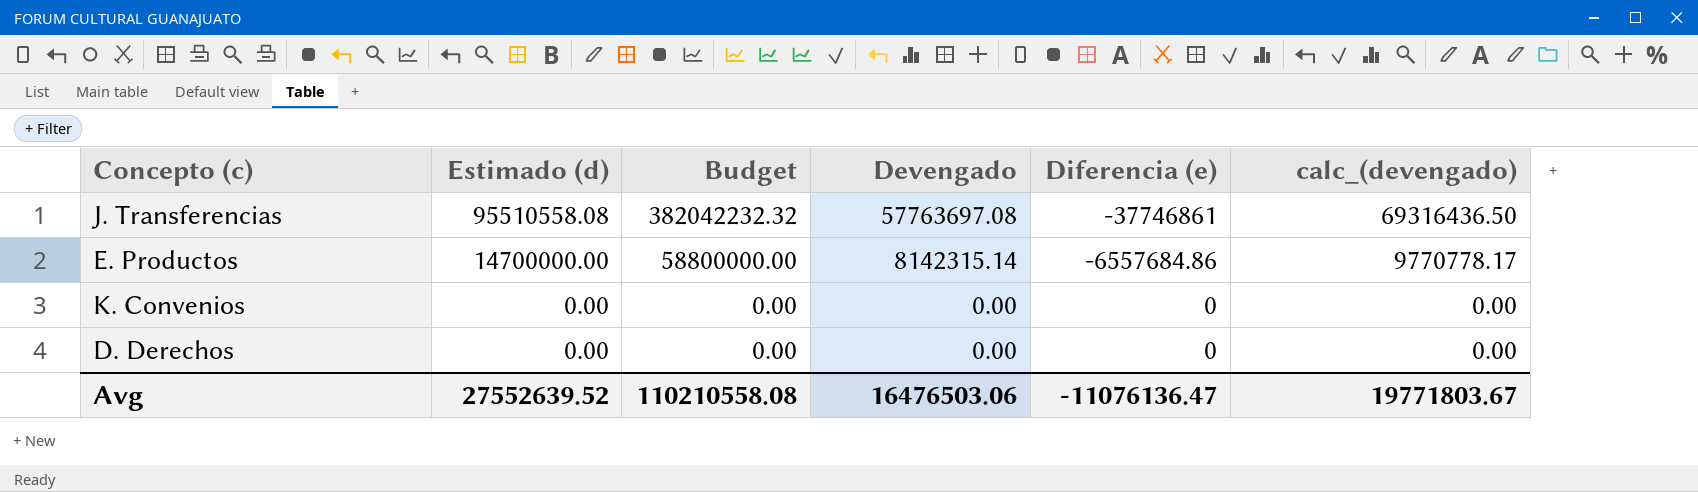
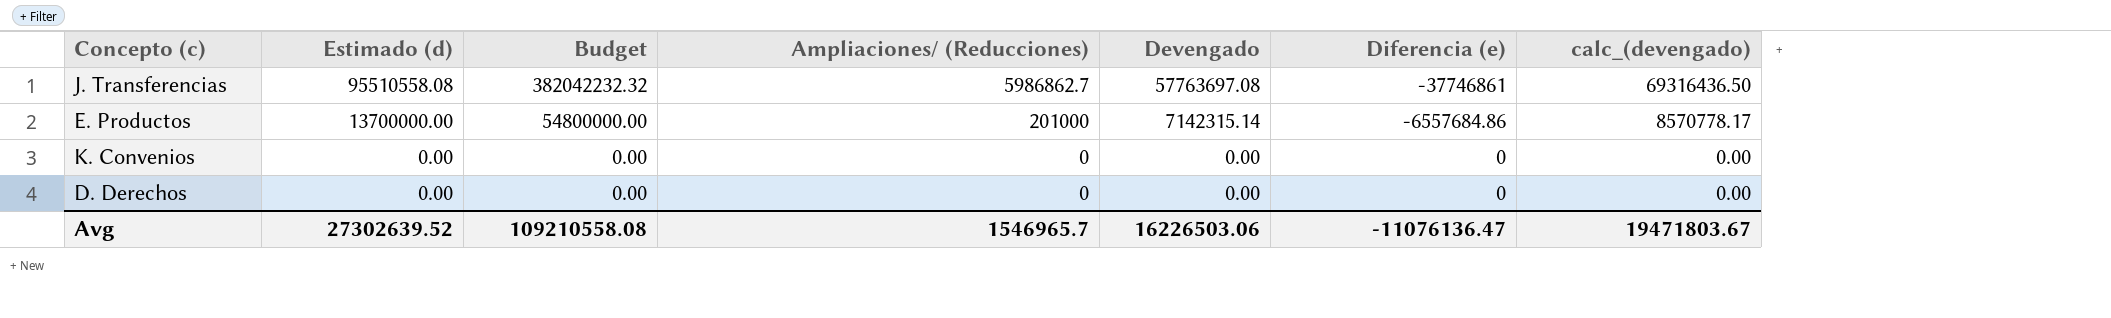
column Ampliaciones/ (Reducciones) | position: none -> 4
E. Productos | Estimado (d): 14700000.00 -> 13700000.00
E. Productos | Budget: 58800000.00 -> 54800000.00
E. Productos | Devengado: 8142315.14 -> 7142315.14
E. Productos | calc_(devengado): 9770778.17 -> 8570778.17
Avg | Estimado (d): 27552639.52 -> 27302639.52
Avg | Budget: 110210558.08 -> 109210558.08
Avg | Devengado: 16476503.06 -> 16226503.06
Avg | calc_(devengado): 19771803.67 -> 19471803.67

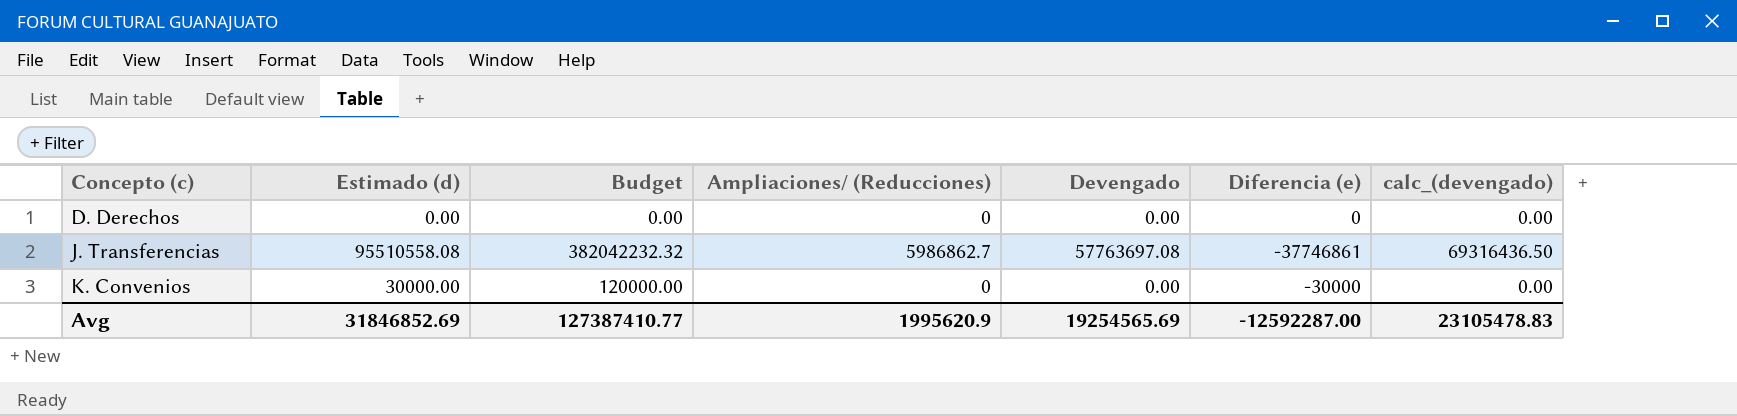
row order: Estimado (d) descending -> Concepto (c) ascending
row E. Productos: 13700000.00 | 54800000.00 | 201000 | 7142315.14 | -6557684.86 | 8570778.17 -> none
K. Convenios | Estimado (d): 0.00 -> 30000.00
K. Convenios | Budget: 0.00 -> 120000.00
K. Convenios | Diferencia (e): 0 -> -30000
Avg | Estimado (d): 27302639.52 -> 31846852.69
Avg | Budget: 109210558.08 -> 127387410.77
Avg | Ampliaciones/ (Reducciones): 1546965.7 -> 1995620.9
Avg | Devengado: 16226503.06 -> 19254565.69
Avg | Diferencia (e): -11076136.47 -> -12592287.00
Avg | calc_(devengado): 19471803.67 -> 23105478.83

